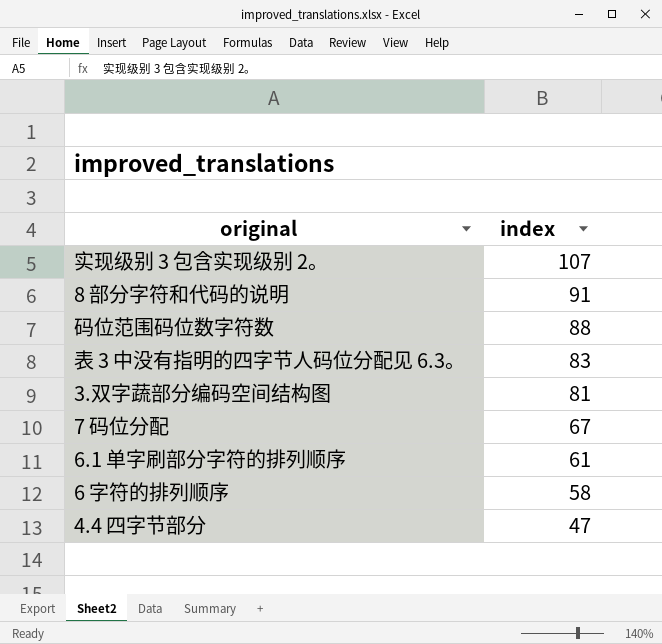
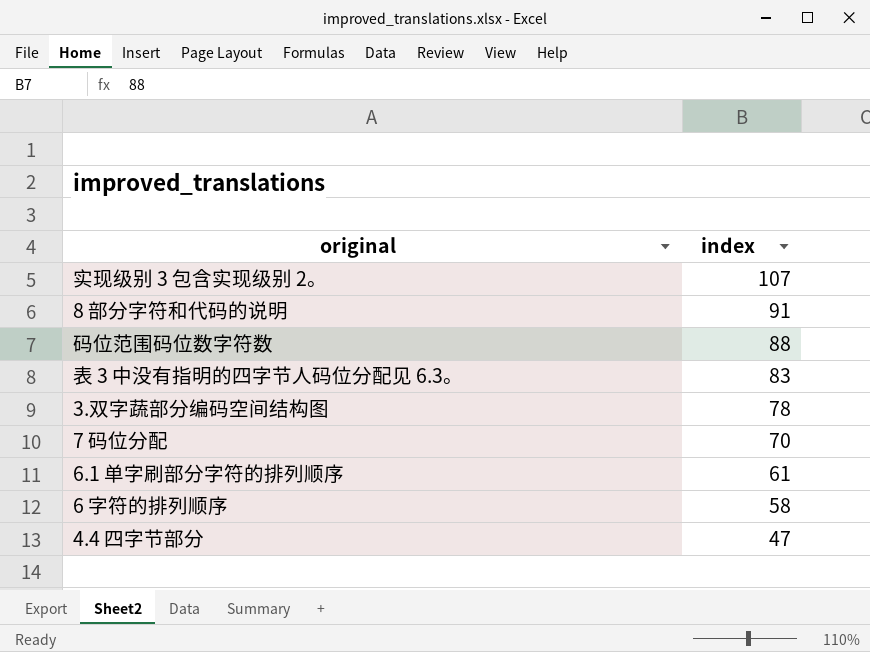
3.双字蔬部分编码空间结构图 | index: 81 -> 78
7 码位分配 | index: 67 -> 70

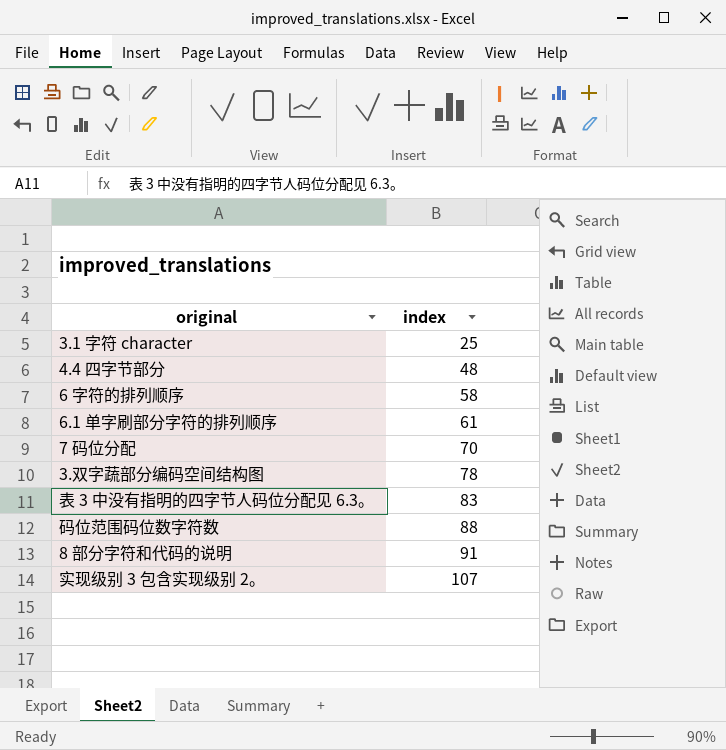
row order: index descending -> index ascending
row 3.1 字符 character: none -> 25
4.4 四字节部分 | index: 47 -> 48

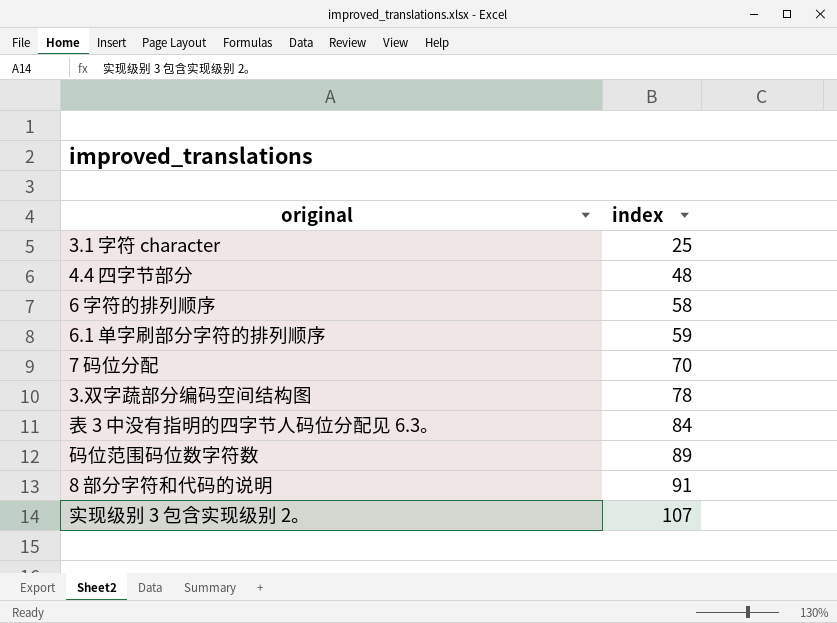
6.1 单字刷部分字符的排列顺序 | index: 61 -> 59
表 3 中没有指明的四字节人码位分配见 6.3。 | index: 83 -> 84
码位范围码位数字符数 | index: 88 -> 89

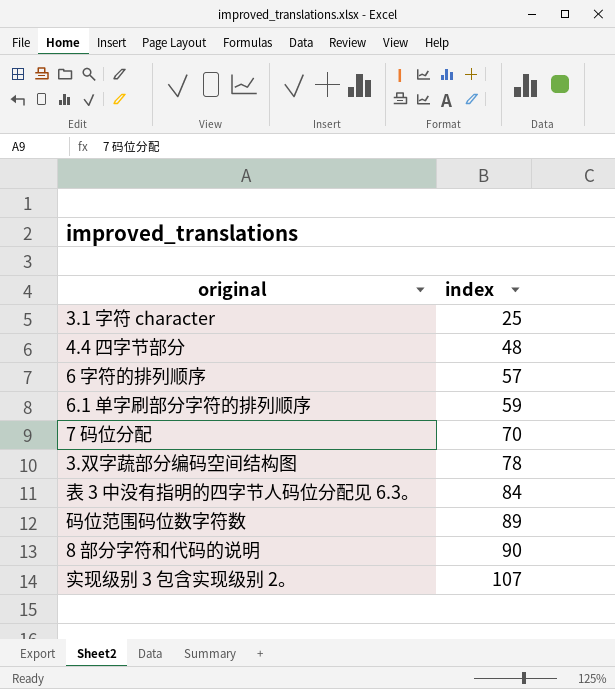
6 字符的排列顺序 | index: 58 -> 57
8 部分字符和代码的说明 | index: 91 -> 90

